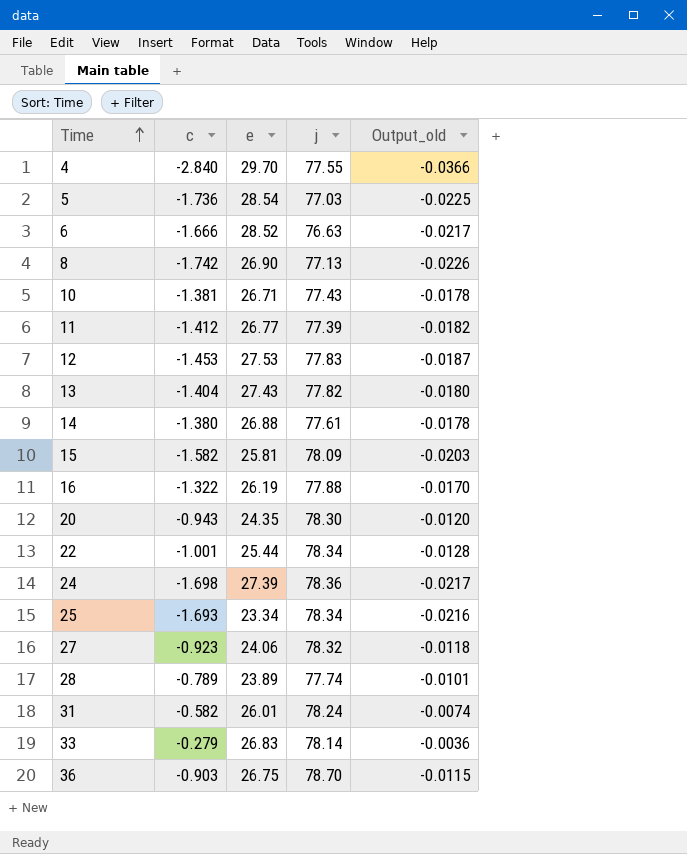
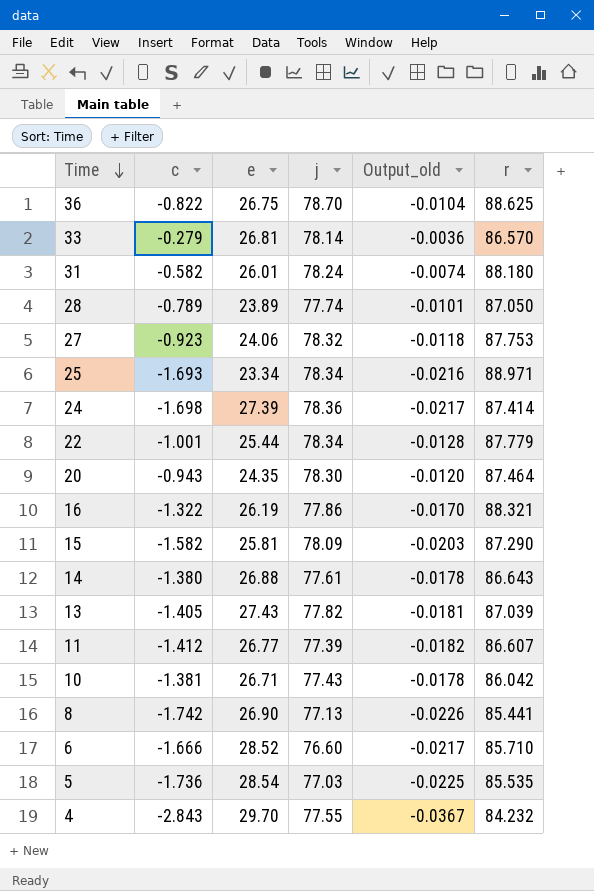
row order: Time ascending -> Time descending
column r | position: none -> 6
row 12: -1.453 | 27.53 | 77.83 | -0.0187 -> none
36 | c: -0.903 -> -0.822
36 | Output_old: -0.0115 -> -0.0104
33 | e: 26.83 -> 26.81
16 | j: 77.88 -> 77.86
13 | c: -1.404 -> -1.405
13 | Output_old: -0.0180 -> -0.0181
6 | j: 76.63 -> 76.60
4 | c: -2.840 -> -2.843
4 | Output_old: -0.0366 -> -0.0367

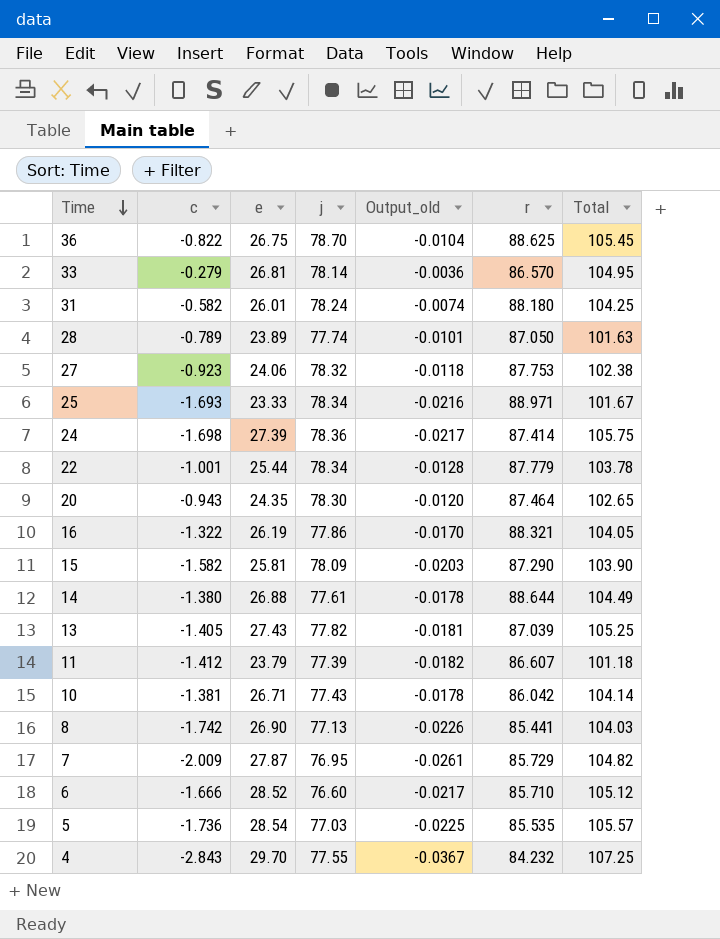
column Total | formula: none -> [e] + [j]
25 | e: 23.34 -> 23.33
14 | r: 86.643 -> 88.644
11 | e: 26.77 -> 23.79
row 7: none -> -2.009 | 27.87 | 76.95 | -0.0261 | 85.729 | 104.82

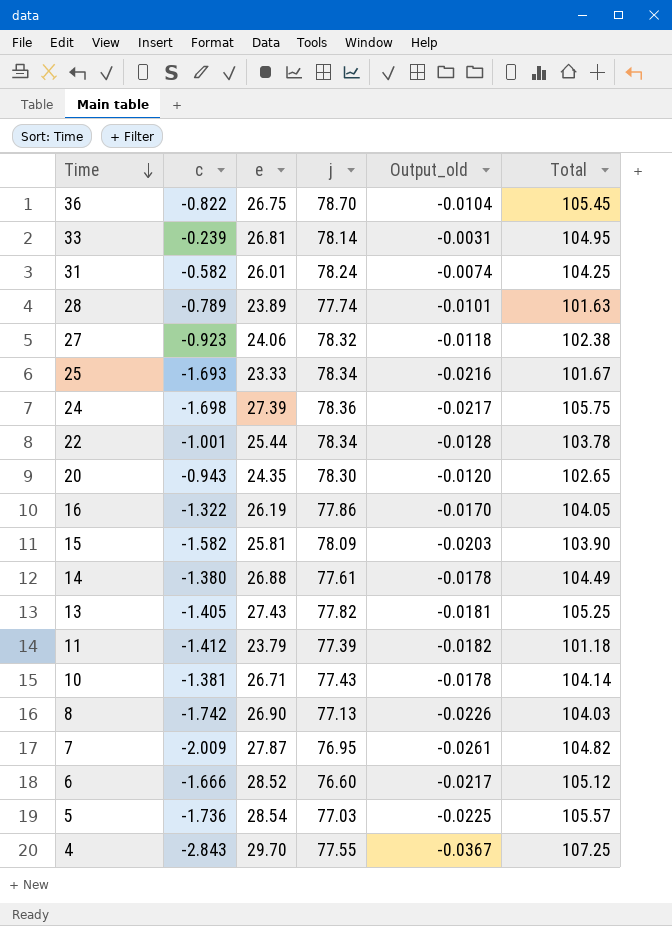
column r | position: 6 -> none
33 | c: -0.279 -> -0.239
33 | Output_old: -0.0036 -> -0.0031

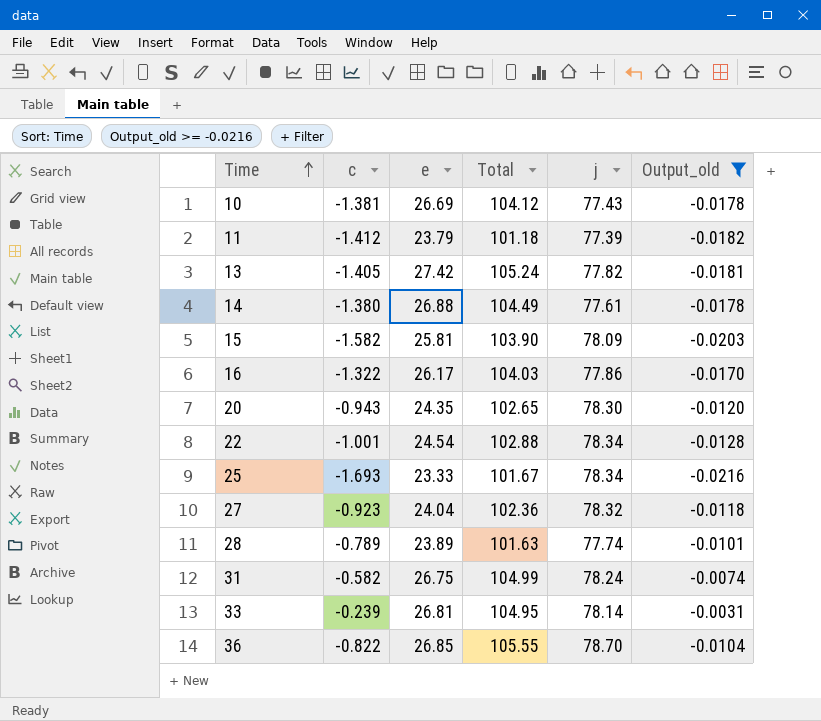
filter: none -> Output_old >= -0.0216
row order: Time descending -> Time ascending
column Total | position: 6 -> 4
10 | e: 26.71 -> 26.69
10 | Total: 104.14 -> 104.12
13 | e: 27.43 -> 27.42
13 | Total: 105.25 -> 105.24
16 | e: 26.19 -> 26.17
16 | Total: 104.05 -> 104.03
22 | e: 25.44 -> 24.54
22 | Total: 103.78 -> 102.88
27 | e: 24.06 -> 24.04
27 | Total: 102.38 -> 102.36
31 | e: 26.01 -> 26.75
31 | Total: 104.25 -> 104.99
36 | e: 26.75 -> 26.85
36 | Total: 105.45 -> 105.55

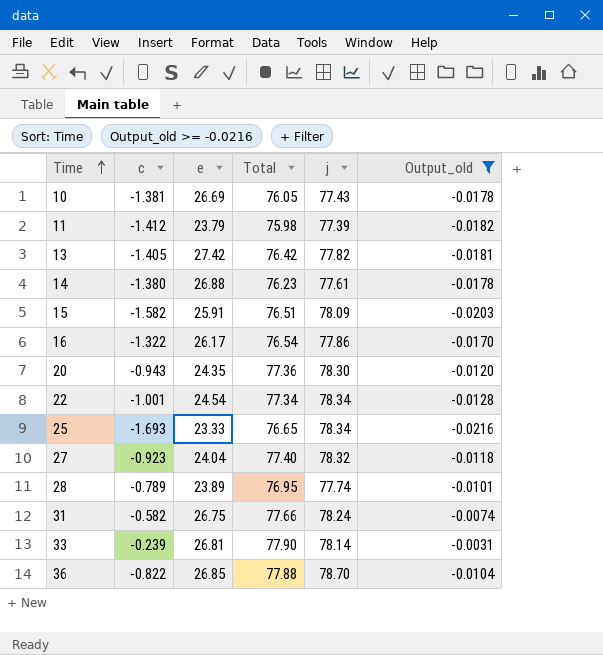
column Total | formula: [e] + [j] -> [c] + [j]
15 | e: 25.81 -> 25.91

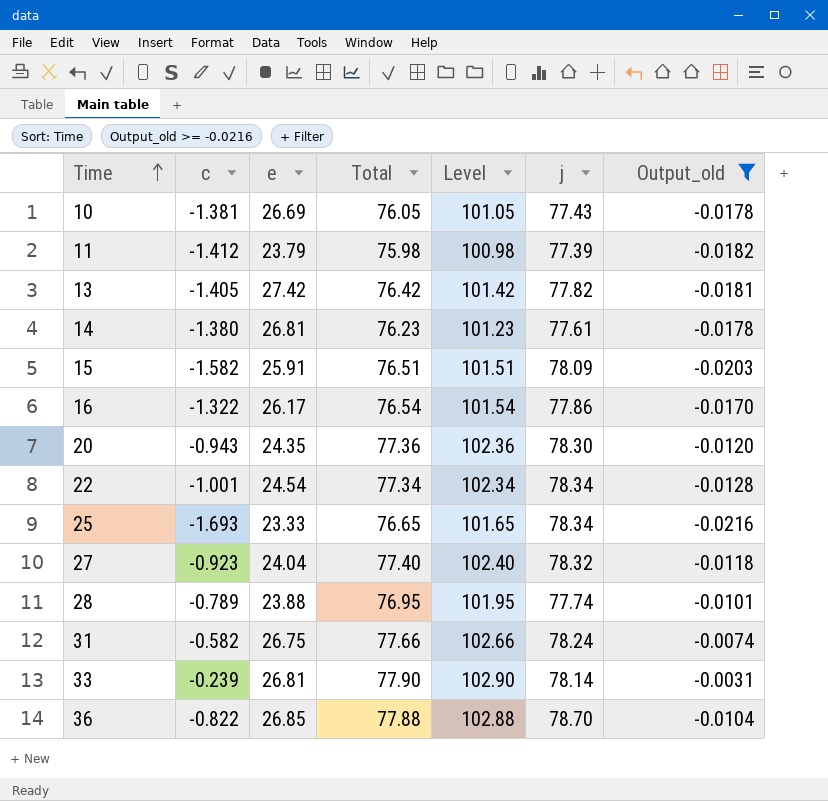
column Level | formula: none -> [Total] + 25
14 | e: 26.88 -> 26.81
28 | e: 23.89 -> 23.88

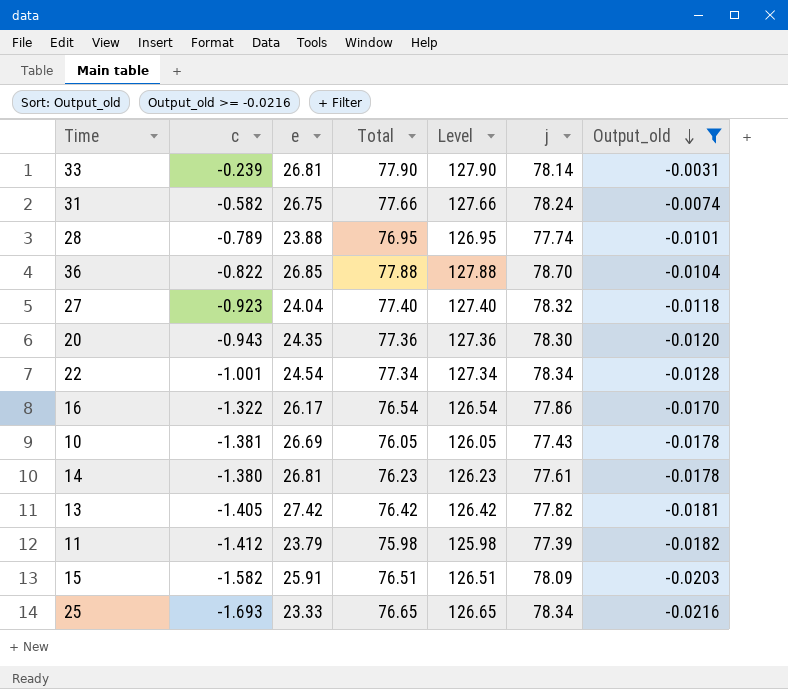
row order: Time ascending -> Output_old descending
column Level | formula: [Total] + 25 -> [Total] + 50

